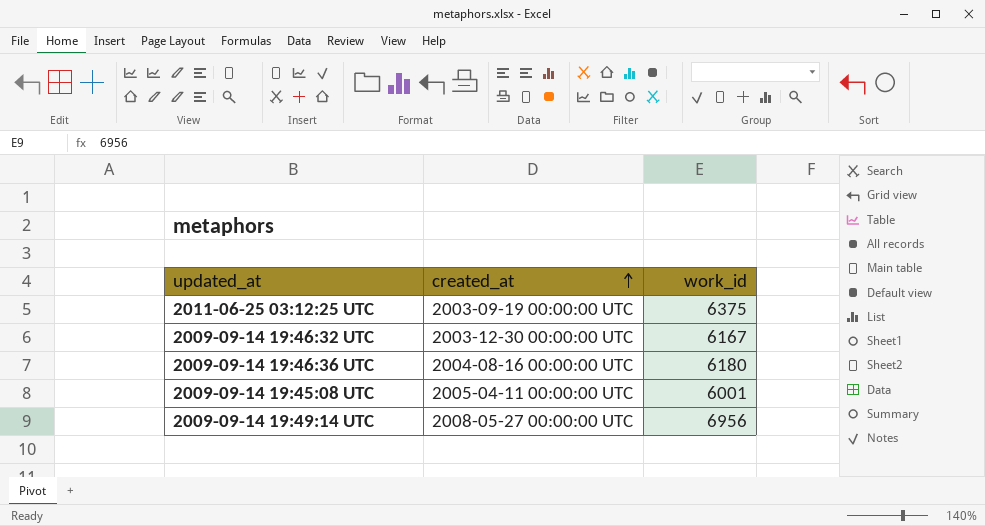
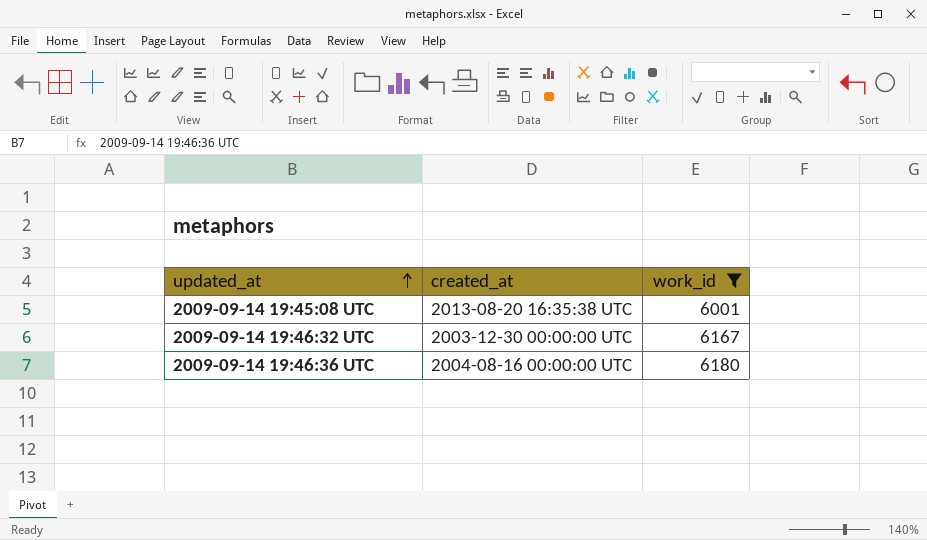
filter: none -> work_id <= 6180
row order: created_at ascending -> updated_at ascending
2009-09-14 19:45:08 UTC | created_at: 2005-04-11 00:00:00 UTC -> 2013-08-20 16:35:38 UTC

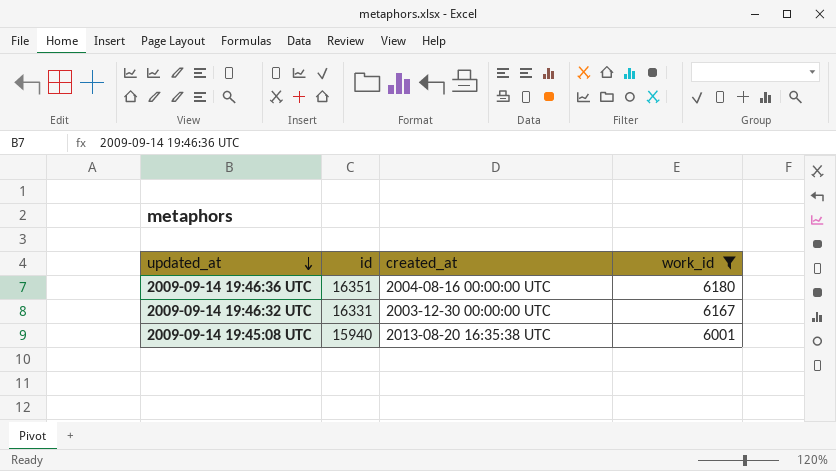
row order: updated_at ascending -> updated_at descending
column id | position: none -> 2

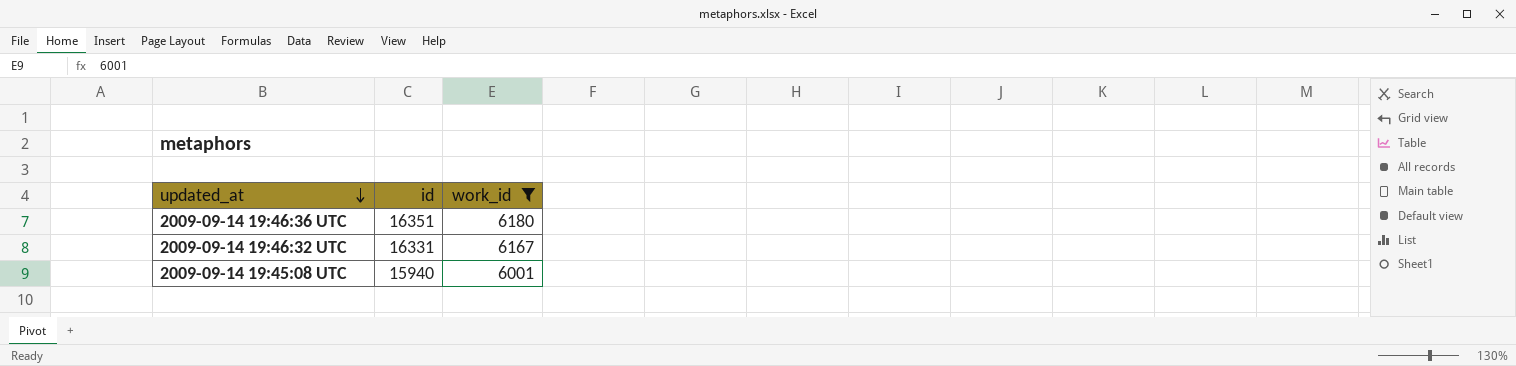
column created_at | position: 3 -> none

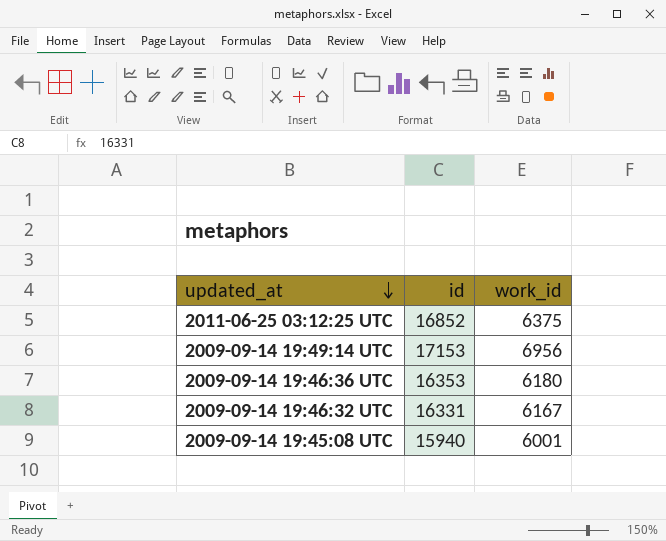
filter: work_id <= 6180 -> none
2009-09-14 19:46:36 UTC | id: 16351 -> 16353

